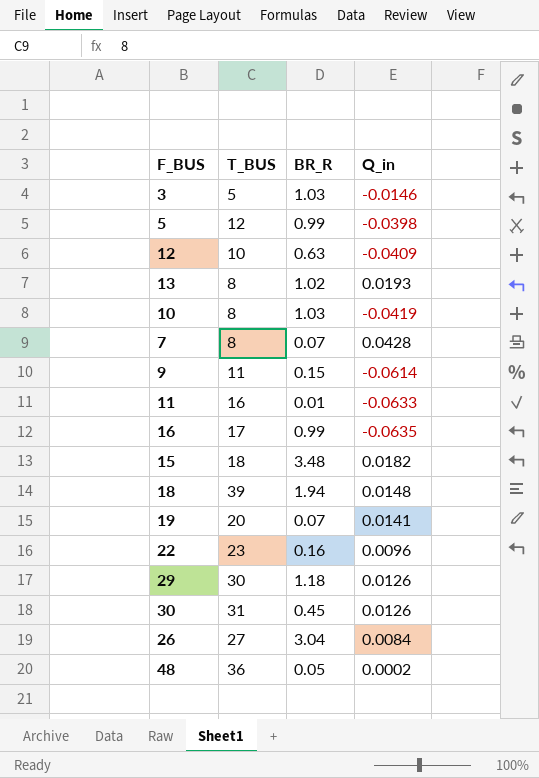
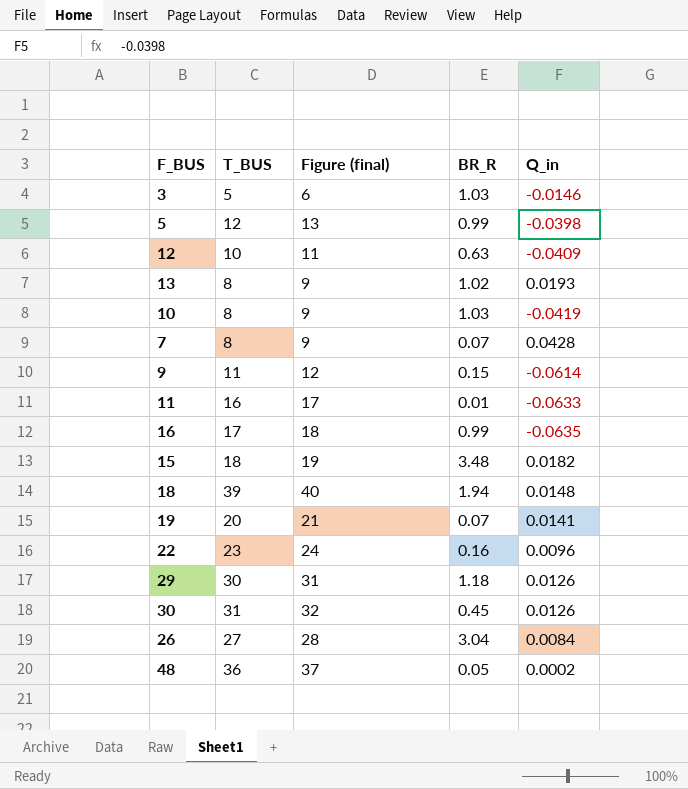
column Figure (final) | formula: none -> [T_BUS] + 1

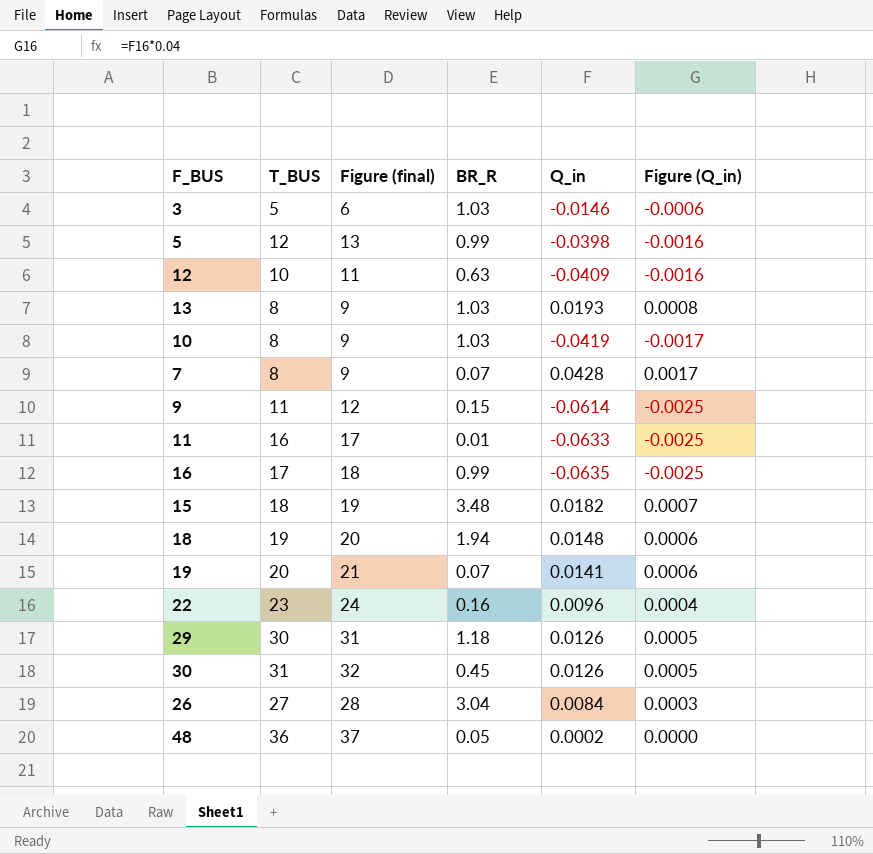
column Figure (Q_in) | formula: none -> [Q_in] * 0.04
13 | BR_R: 1.02 -> 1.03
18 | T_BUS: 39 -> 19
18 | Figure (final): 40 -> 20

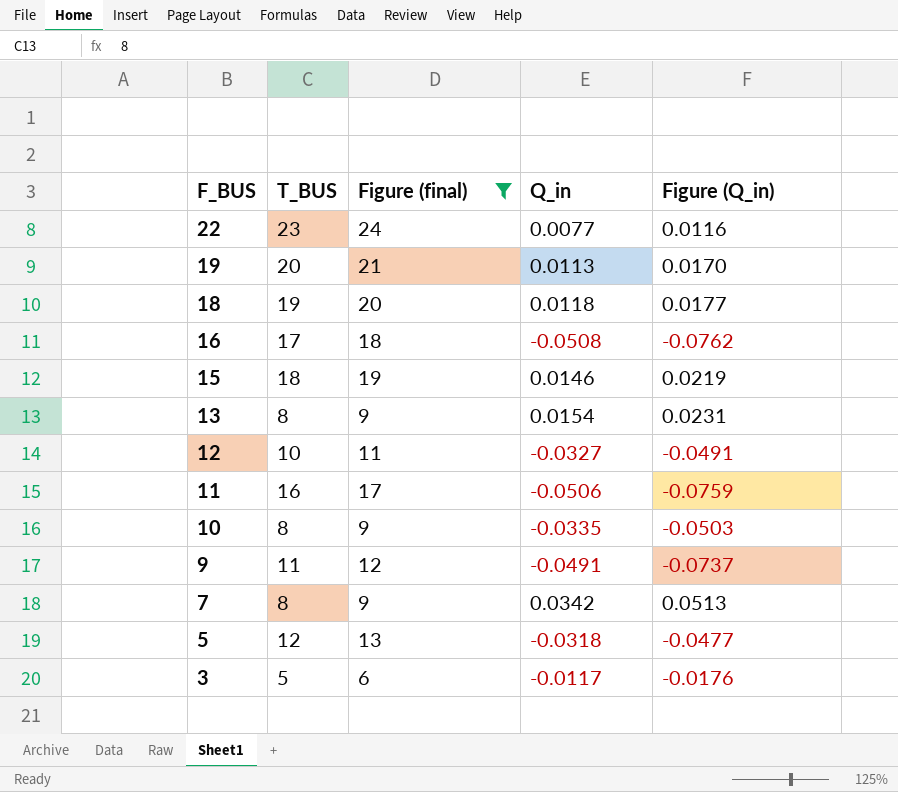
filter: none -> Figure (final) <= 24
row order: none -> F_BUS descending
column BR_R | position: 4 -> none
column Figure (Q_in) | formula: [Q_in] * 0.04 -> [Q_in] * 1.5
22 | Q_in: 0.0096 -> 0.0077
19 | Q_in: 0.0141 -> 0.0113
18 | Q_in: 0.0148 -> 0.0118
16 | Q_in: -0.0635 -> -0.0508
15 | Q_in: 0.0182 -> 0.0146
13 | Q_in: 0.0193 -> 0.0154
12 | Q_in: -0.0409 -> -0.0327
11 | Q_in: -0.0633 -> -0.0506
10 | Q_in: -0.0419 -> -0.0335
9 | Q_in: -0.0614 -> -0.0491
7 | Q_in: 0.0428 -> 0.0342
5 | Q_in: -0.0398 -> -0.0318
3 | Q_in: -0.0146 -> -0.0117

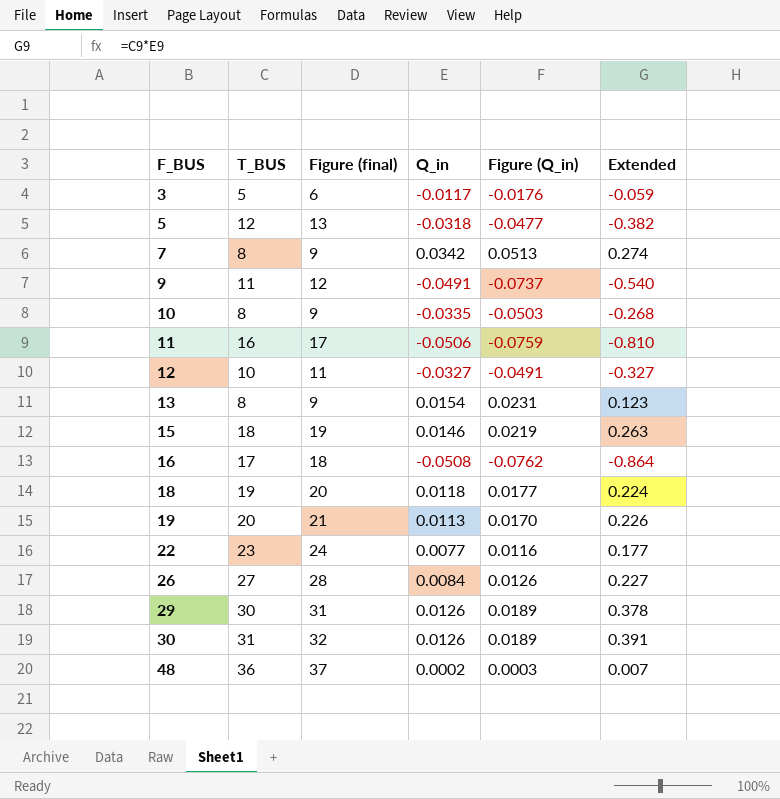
filter: Figure (final) <= 24 -> none
row order: F_BUS descending -> F_BUS ascending
column Extended | formula: none -> [T_BUS] * [Q_in]

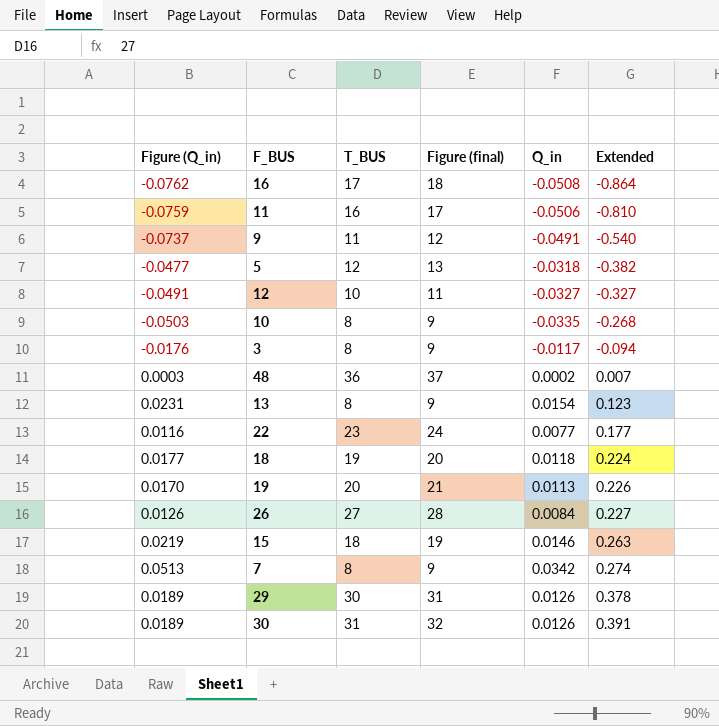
row order: F_BUS ascending -> Extended ascending
column Figure (Q_in) | position: 5 -> 1
3 | T_BUS: 5 -> 8
3 | Figure (final): 6 -> 9
3 | Extended: -0.059 -> -0.094

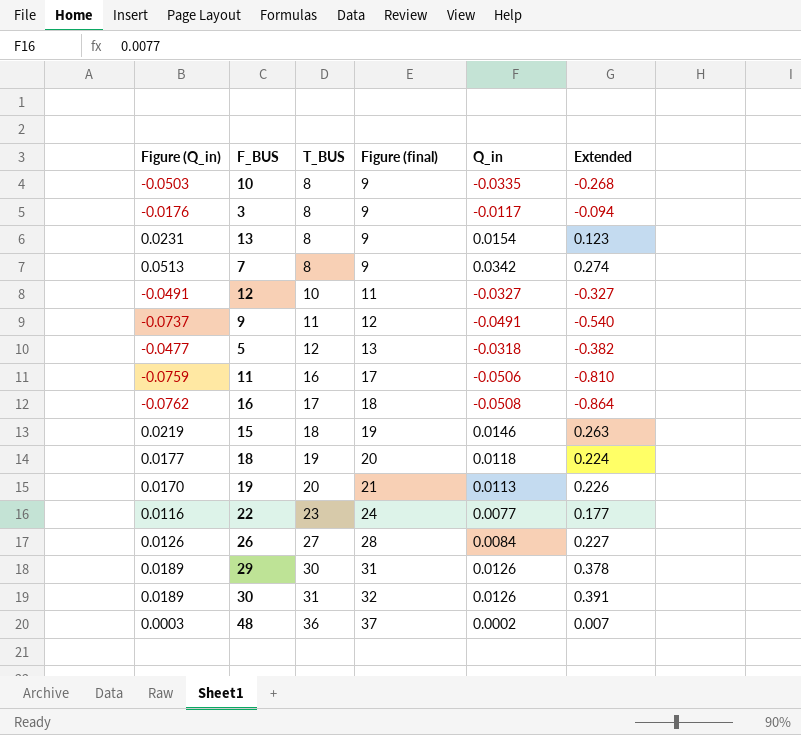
row order: Extended ascending -> T_BUS ascending

